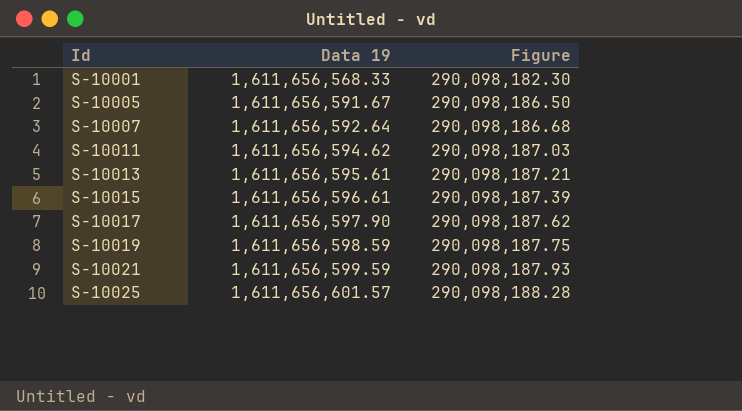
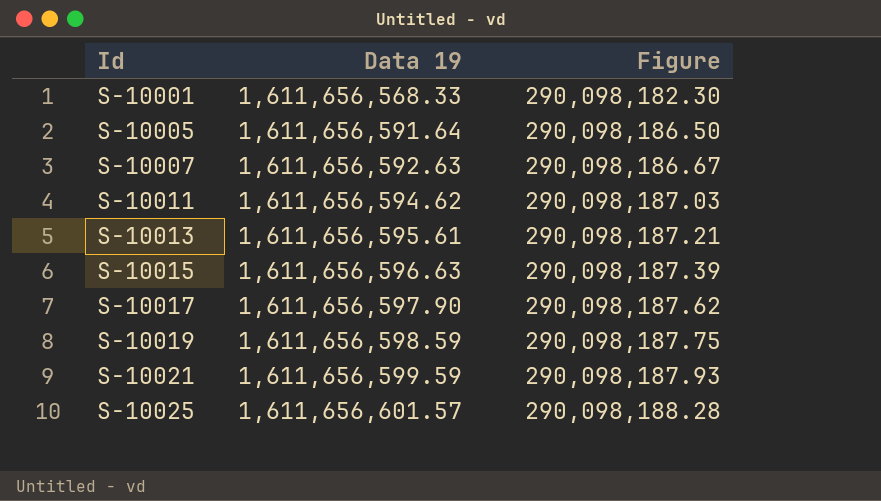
S-10005 | Data 19: 1,611,656,591.67 -> 1,611,656,591.64
S-10007 | Data 19: 1,611,656,592.64 -> 1,611,656,592.63
S-10007 | Figure: 290,098,186.68 -> 290,098,186.67
S-10015 | Data 19: 1,611,656,596.61 -> 1,611,656,596.63

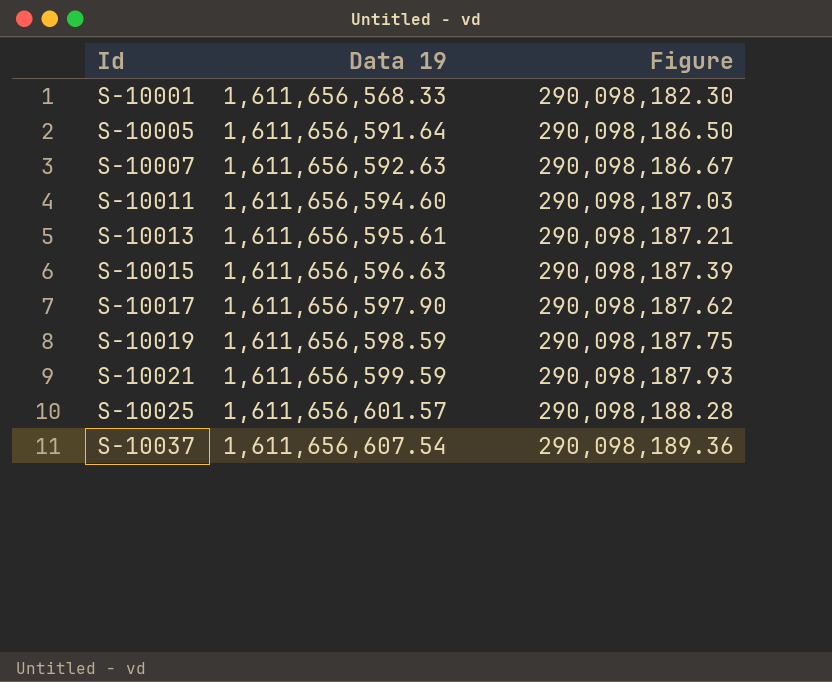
S-10011 | Data 19: 1,611,656,594.62 -> 1,611,656,594.60
row S-10037: none -> 1,611,656,607.54 | 290,098,189.36

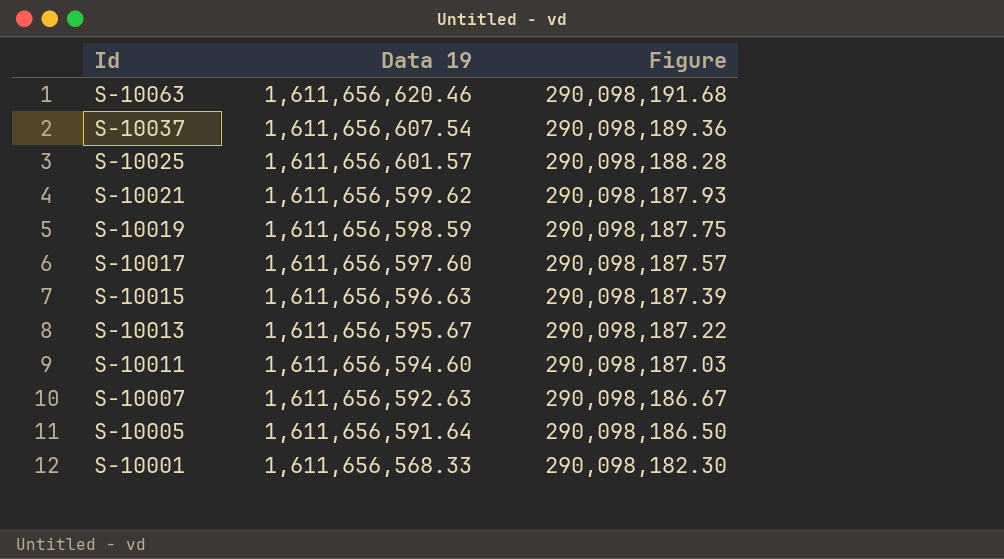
row order: Id ascending -> Id descending
row S-10063: none -> 1,611,656,620.46 | 290,098,191.68
S-10021 | Data 19: 1,611,656,599.59 -> 1,611,656,599.62
S-10017 | Data 19: 1,611,656,597.90 -> 1,611,656,597.60
S-10017 | Figure: 290,098,187.62 -> 290,098,187.57
S-10013 | Data 19: 1,611,656,595.61 -> 1,611,656,595.67
S-10013 | Figure: 290,098,187.21 -> 290,098,187.22

